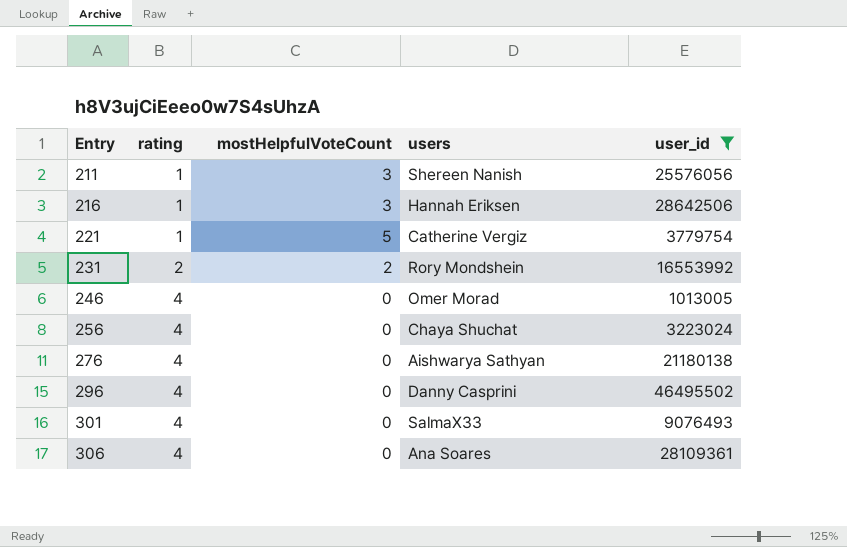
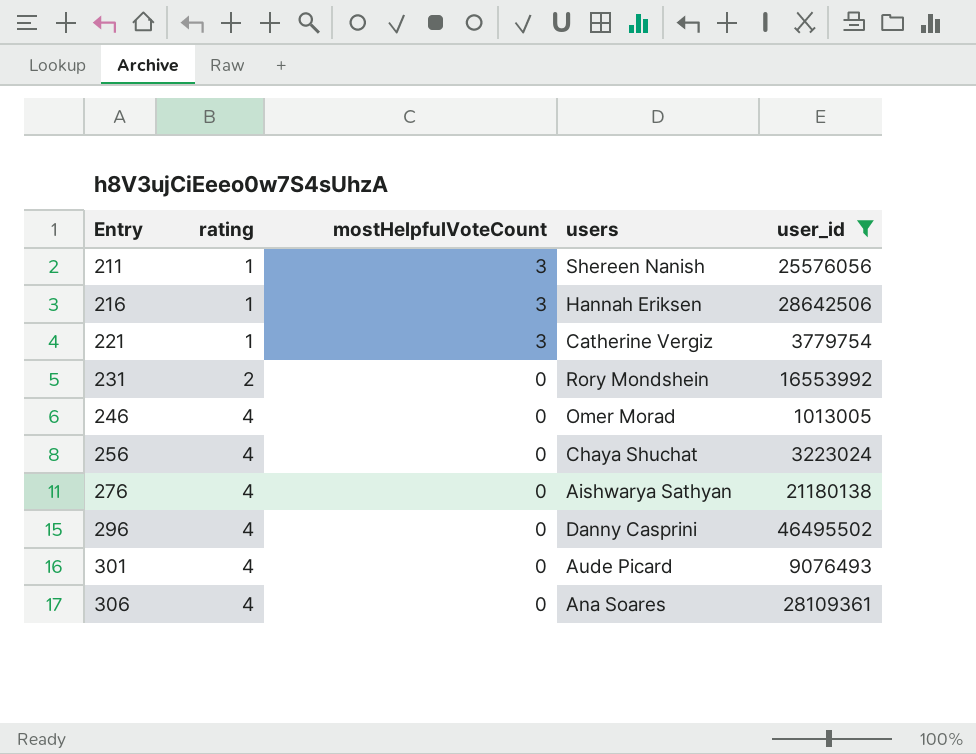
221 | mostHelpfulVoteCount: 5 -> 3
231 | mostHelpfulVoteCount: 2 -> 0
301 | users: SalmaX33 -> Aude Picard

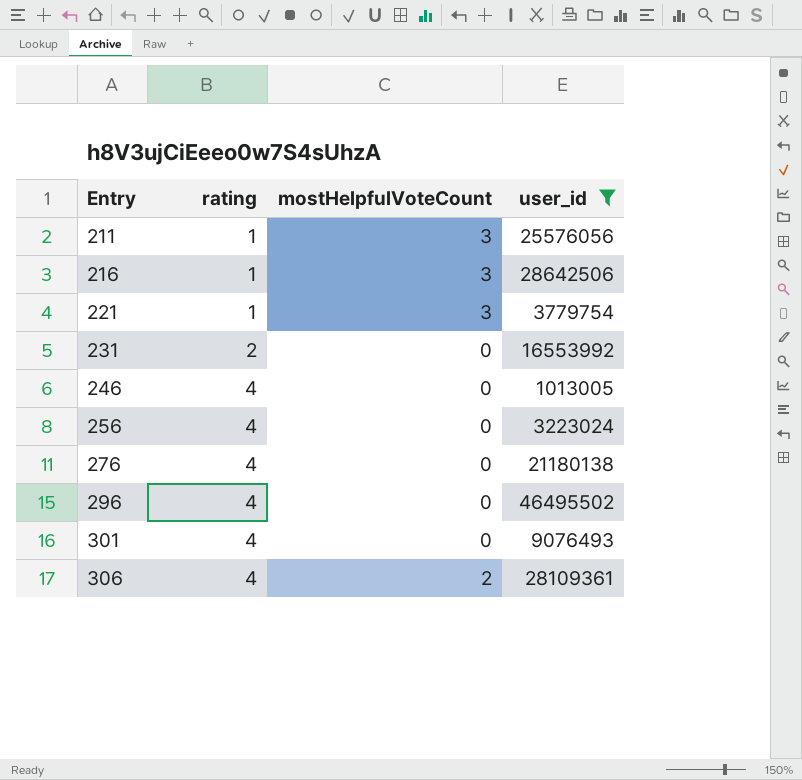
column users | position: 4 -> none
306 | mostHelpfulVoteCount: 0 -> 2

